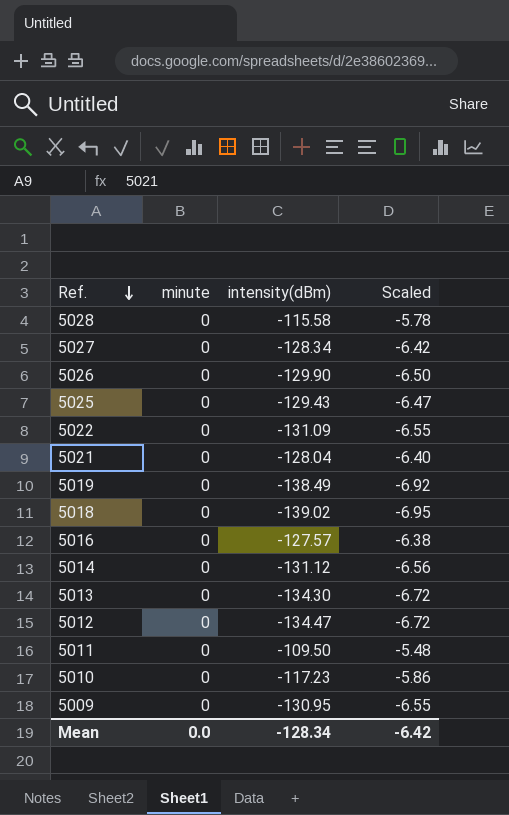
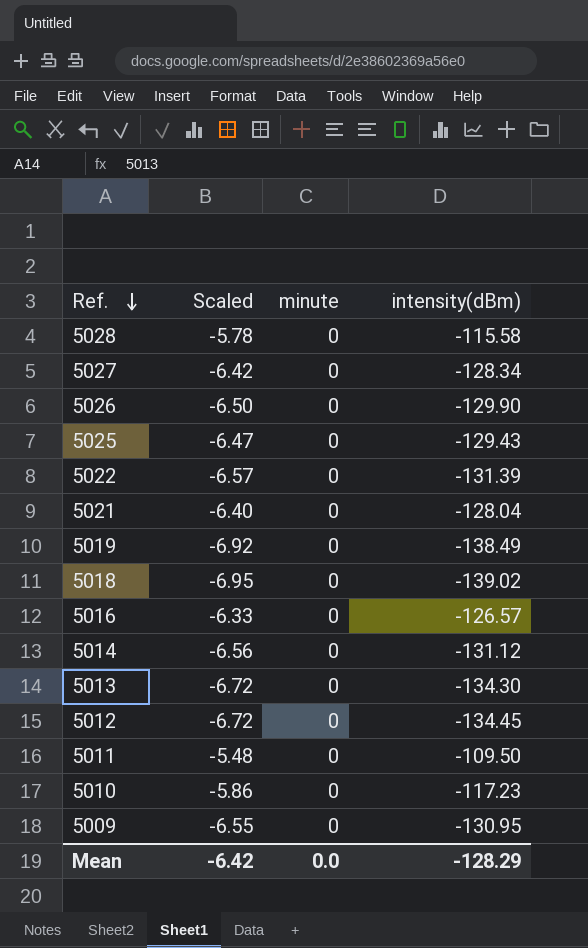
column Scaled | position: 4 -> 2
5022 | Scaled: -6.55 -> -6.57
5022 | intensity(dBm): -131.09 -> -131.39
5016 | Scaled: -6.38 -> -6.33
5016 | intensity(dBm): -127.57 -> -126.57
5012 | intensity(dBm): -134.47 -> -134.45
Mean | intensity(dBm): -128.34 -> -128.29

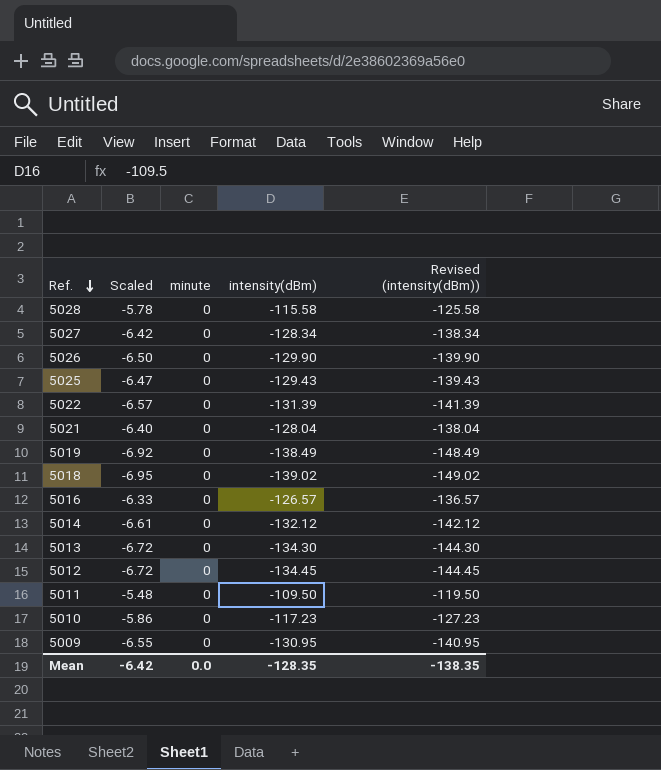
column Revised (intensity(dBm)) | formula: none -> [intensity(dBm)] - 10
5014 | Scaled: -6.56 -> -6.61
5014 | intensity(dBm): -131.12 -> -132.12
Mean | intensity(dBm): -128.29 -> -128.35

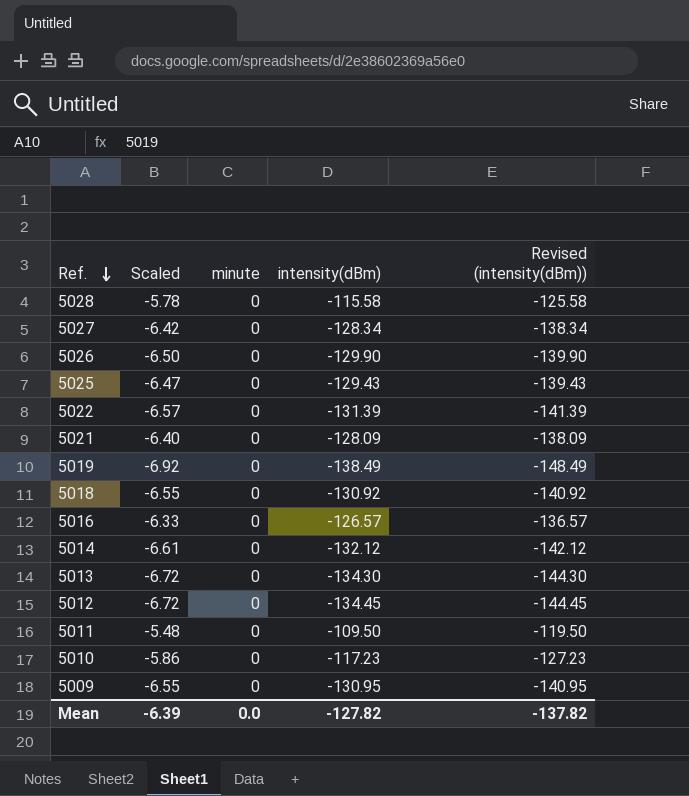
5021 | intensity(dBm): -128.04 -> -128.09
5021 | Revised (intensity(dBm)): -138.04 -> -138.09
5018 | Scaled: -6.95 -> -6.55
5018 | intensity(dBm): -139.02 -> -130.92
5018 | Revised (intensity(dBm)): -149.02 -> -140.92
Mean | Scaled: -6.42 -> -6.39
Mean | intensity(dBm): -128.35 -> -127.82
Mean | Revised (intensity(dBm)): -138.35 -> -137.82

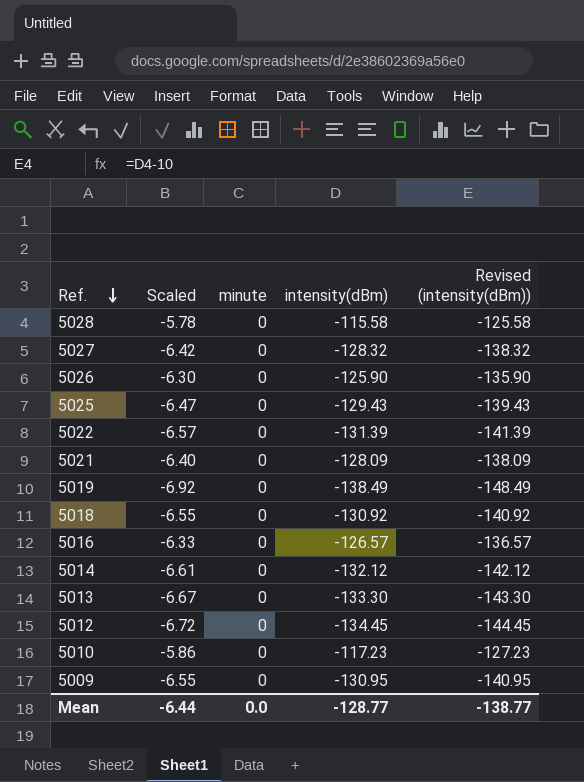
row 5011: -5.48 | 0 | -109.50 | -119.50 -> none
5027 | intensity(dBm): -128.34 -> -128.32
5027 | Revised (intensity(dBm)): -138.34 -> -138.32
5026 | Scaled: -6.50 -> -6.30
5026 | intensity(dBm): -129.90 -> -125.90
5026 | Revised (intensity(dBm)): -139.90 -> -135.90
5013 | Scaled: -6.72 -> -6.67
5013 | intensity(dBm): -134.30 -> -133.30
5013 | Revised (intensity(dBm)): -144.30 -> -143.30
Mean | Scaled: -6.39 -> -6.44
Mean | intensity(dBm): -127.82 -> -128.77
Mean | Revised (intensity(dBm)): -137.82 -> -138.77

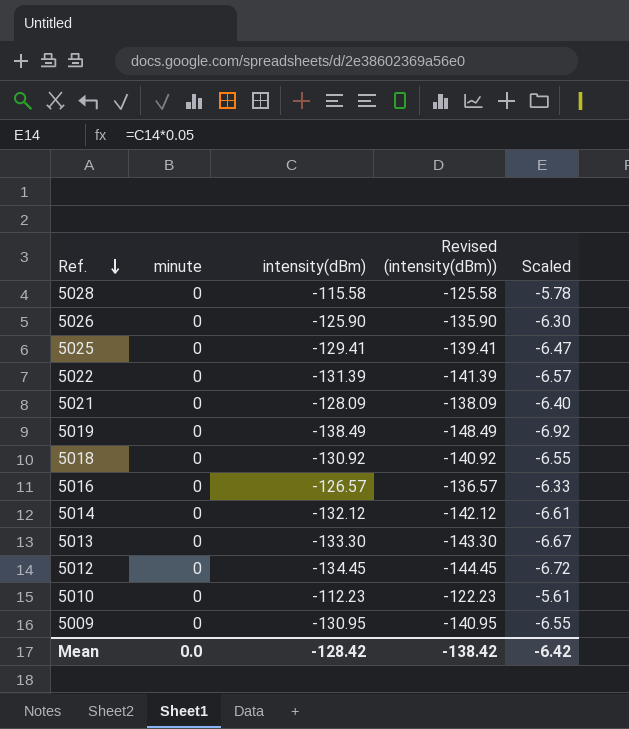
column Scaled | position: 2 -> 5
row 5027: -6.42 | 0 | -128.32 | -138.32 -> none
5025 | intensity(dBm): -129.43 -> -129.41
5025 | Revised (intensity(dBm)): -139.43 -> -139.41
5010 | intensity(dBm): -117.23 -> -112.23
5010 | Revised (intensity(dBm)): -127.23 -> -122.23
5010 | Scaled: -5.86 -> -5.61
Mean | intensity(dBm): -128.77 -> -128.42
Mean | Revised (intensity(dBm)): -138.77 -> -138.42
Mean | Scaled: -6.44 -> -6.42

